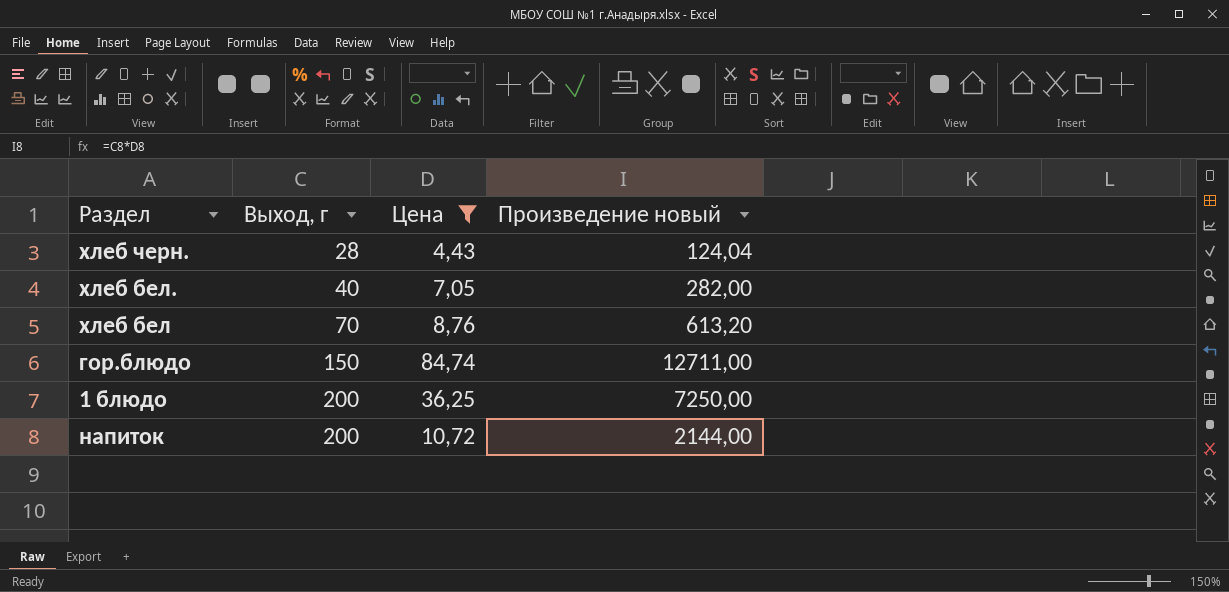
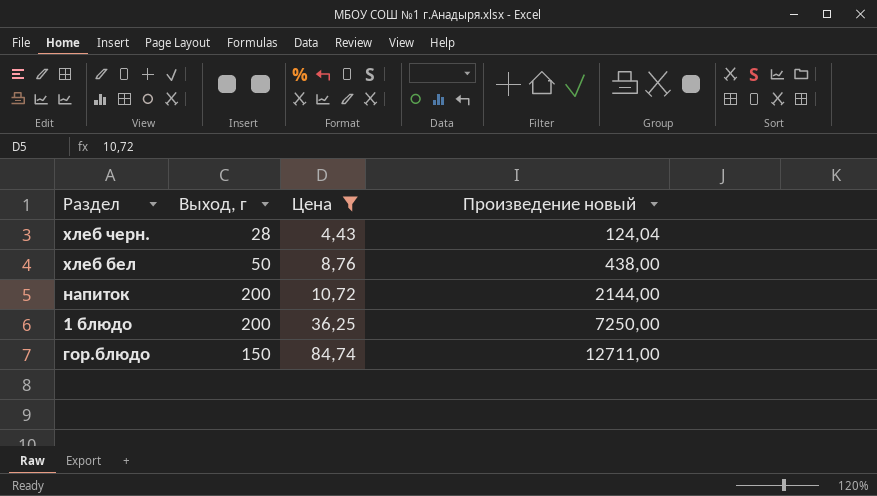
row order: Выход, г ascending -> Цена ascending
row хлеб бел.: 40 | 7,05 | 282,00 -> none
хлеб бел | Выход, г: 70 -> 50
хлеб бел | Произведение новый: 613,20 -> 438,00

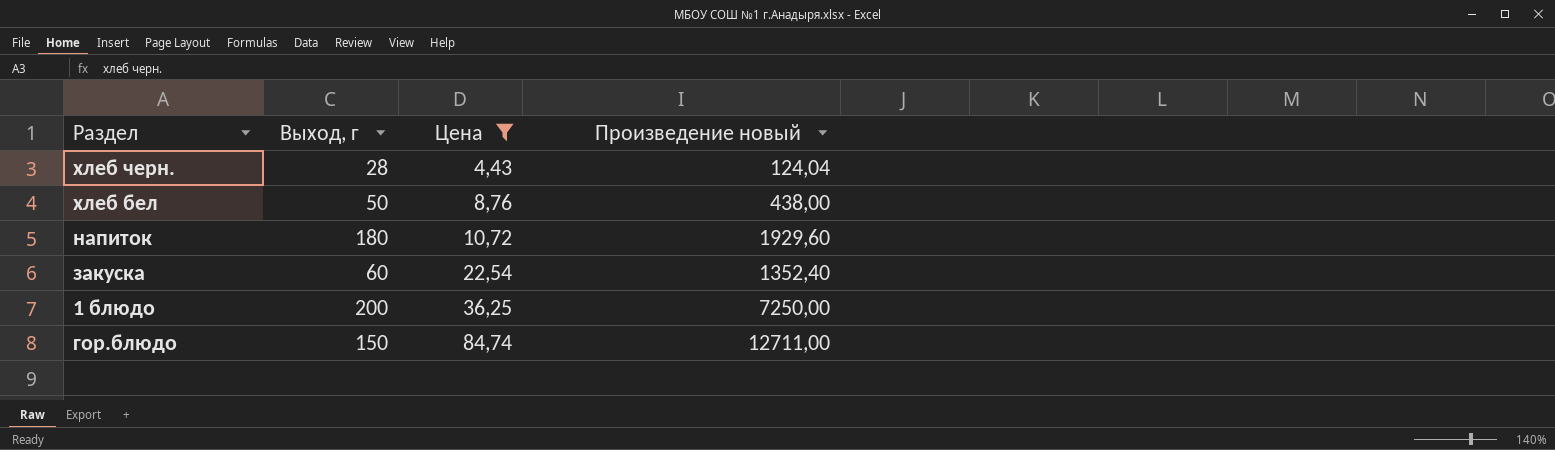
напиток | Выход, г: 200 -> 180
напиток | Произведение новый: 2144,00 -> 1929,60
row закуска: none -> 60 | 22,54 | 1352,40

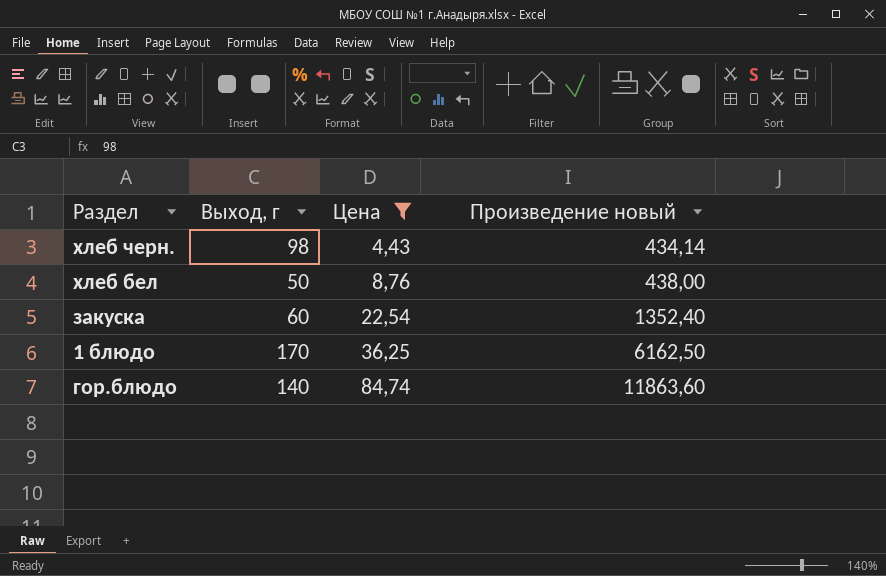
row напиток: 180 | 10,72 | 1929,60 -> none
хлеб черн. | Выход, г: 28 -> 98
хлеб черн. | Произведение новый: 124,04 -> 434,14
1 блюдо | Выход, г: 200 -> 170
1 блюдо | Произведение новый: 7250,00 -> 6162,50
гор.блюдо | Выход, г: 150 -> 140
гор.блюдо | Произведение новый: 12711,00 -> 11863,60

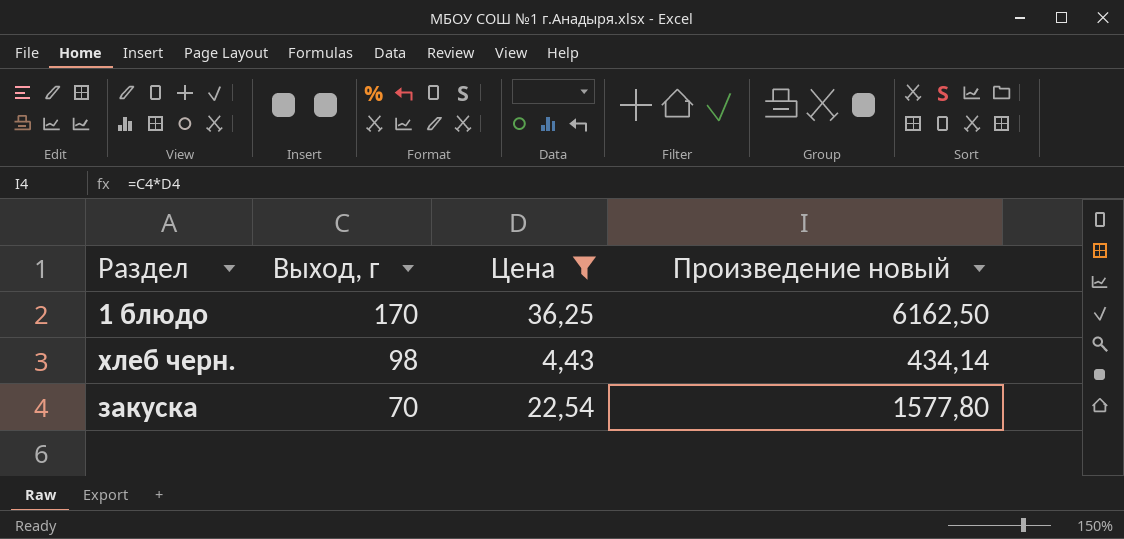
row order: Цена ascending -> Выход, г descending
row хлеб бел: 50 | 8,76 | 438,00 -> none
row гор.блюдо: 140 | 84,74 | 11863,60 -> none
закуска | Выход, г: 60 -> 70
закуска | Произведение новый: 1352,40 -> 1577,80

